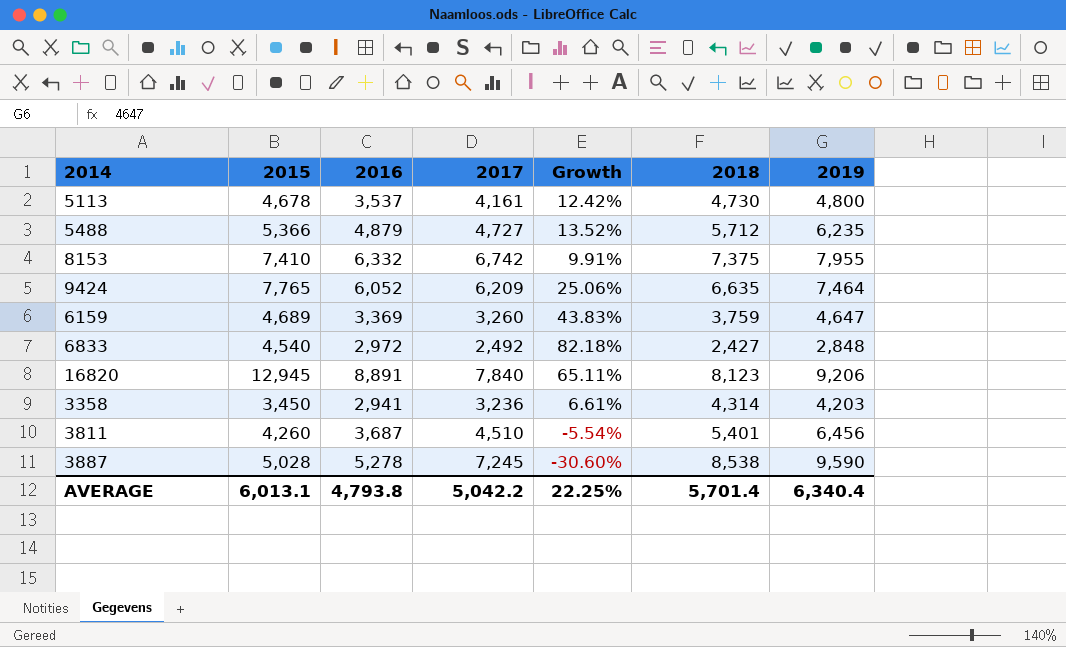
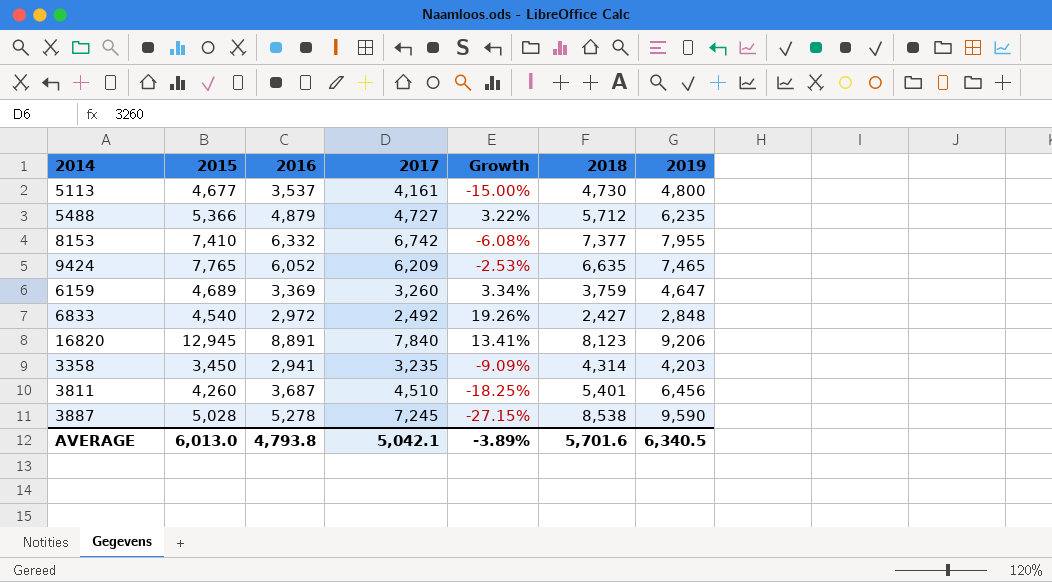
column Growth | formula: ([2015] - [2017]) / [2017] -> ([2016] - [2017]) / [2017]
5113 | 2015: 4,678 -> 4,677
8153 | 2018: 7,375 -> 7,377
9424 | 2019: 7,464 -> 7,465
3358 | 2017: 3,236 -> 3,235
AVERAGE | 2015: 6,013.1 -> 6,013.0
AVERAGE | 2017: 5,042.2 -> 5,042.1
AVERAGE | Growth: 22.25% -> -3.89%
AVERAGE | 2018: 5,701.4 -> 5,701.6
AVERAGE | 2019: 6,340.4 -> 6,340.5

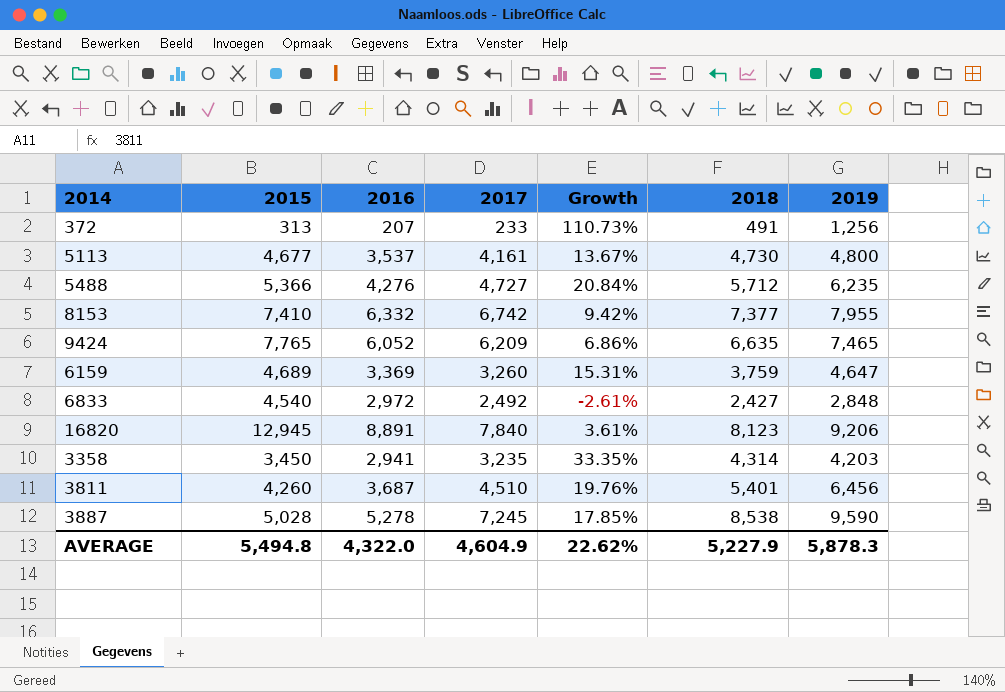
column Growth | formula: ([2016] - [2017]) / [2017] -> ([2018] - [2017]) / [2017]
row 372: none -> 313 | 207 | 233 | 110.73% | 491 | 1,256
5488 | 2016: 4,879 -> 4,276
AVERAGE | 2015: 6,013.0 -> 5,494.8
AVERAGE | 2016: 4,793.8 -> 4,322.0
AVERAGE | 2017: 5,042.1 -> 4,604.9
AVERAGE | Growth: -3.89% -> 22.62%
AVERAGE | 2018: 5,701.6 -> 5,227.9
AVERAGE | 2019: 6,340.5 -> 5,878.3

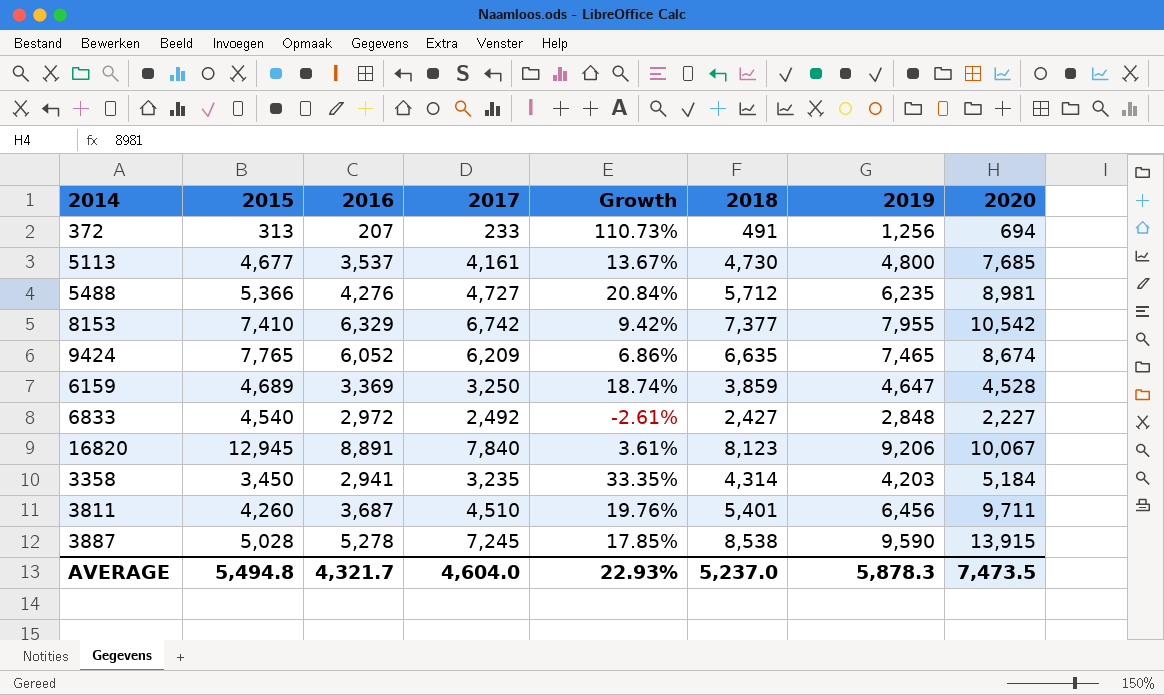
column 2020 | position: none -> 8
8153 | 2016: 6,332 -> 6,329
6159 | 2017: 3,260 -> 3,250
6159 | Growth: 15.31% -> 18.74%
6159 | 2018: 3,759 -> 3,859
AVERAGE | 2016: 4,322.0 -> 4,321.7
AVERAGE | 2017: 4,604.9 -> 4,604.0
AVERAGE | Growth: 22.62% -> 22.93%
AVERAGE | 2018: 5,227.9 -> 5,237.0

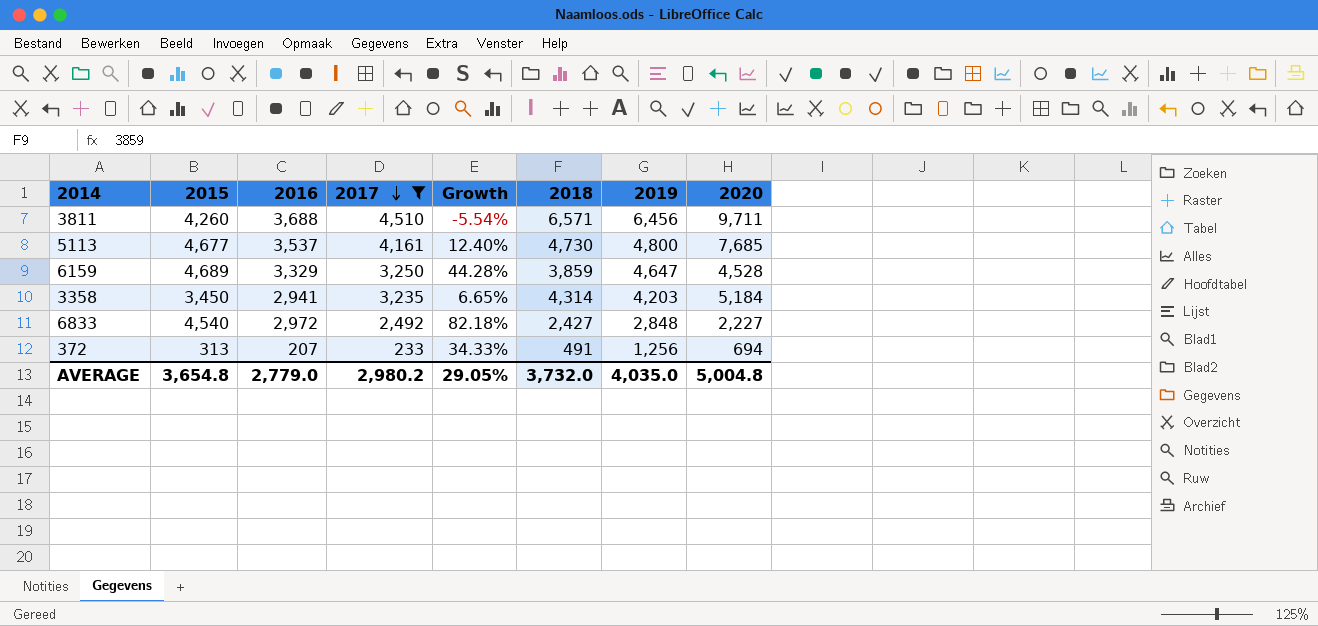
filter: none -> 2017 <= 4,510
row order: none -> 2017 descending
column Growth | formula: ([2018] - [2017]) / [2017] -> ([2015] - [2017]) / [2017]
3811 | 2016: 3,687 -> 3,688
3811 | 2018: 5,401 -> 6,571
6159 | 2016: 3,369 -> 3,329
AVERAGE | 2015: 5,494.8 -> 3,654.8
AVERAGE | 2016: 4,321.7 -> 2,779.0
AVERAGE | 2017: 4,604.0 -> 2,980.2
AVERAGE | Growth: 22.93% -> 29.05%
AVERAGE | 2018: 5,237.0 -> 3,732.0
AVERAGE | 2019: 5,878.3 -> 4,035.0
AVERAGE | 2020: 7,473.5 -> 5,004.8

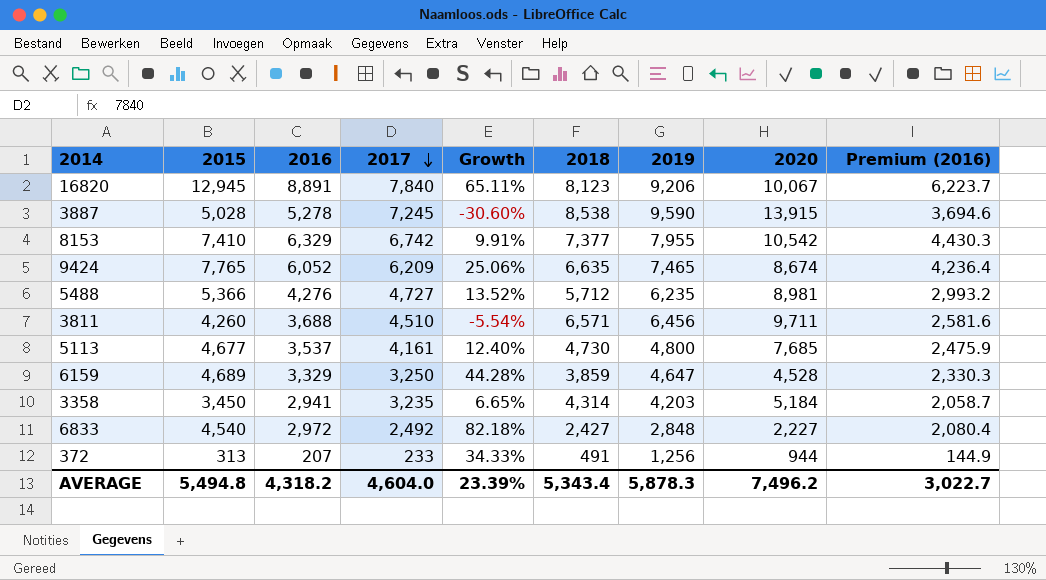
filter: 2017 <= 4,510 -> none
column Premium (2016) | formula: none -> [2016] * 0.7
372 | 2020: 694 -> 944
AVERAGE | 2015: 3,654.8 -> 5,494.8
AVERAGE | 2016: 2,779.0 -> 4,318.2
AVERAGE | 2017: 2,980.2 -> 4,604.0
AVERAGE | Growth: 29.05% -> 23.39%
AVERAGE | 2018: 3,732.0 -> 5,343.4
AVERAGE | 2019: 4,035.0 -> 5,878.3
AVERAGE | 2020: 5,004.8 -> 7,496.2

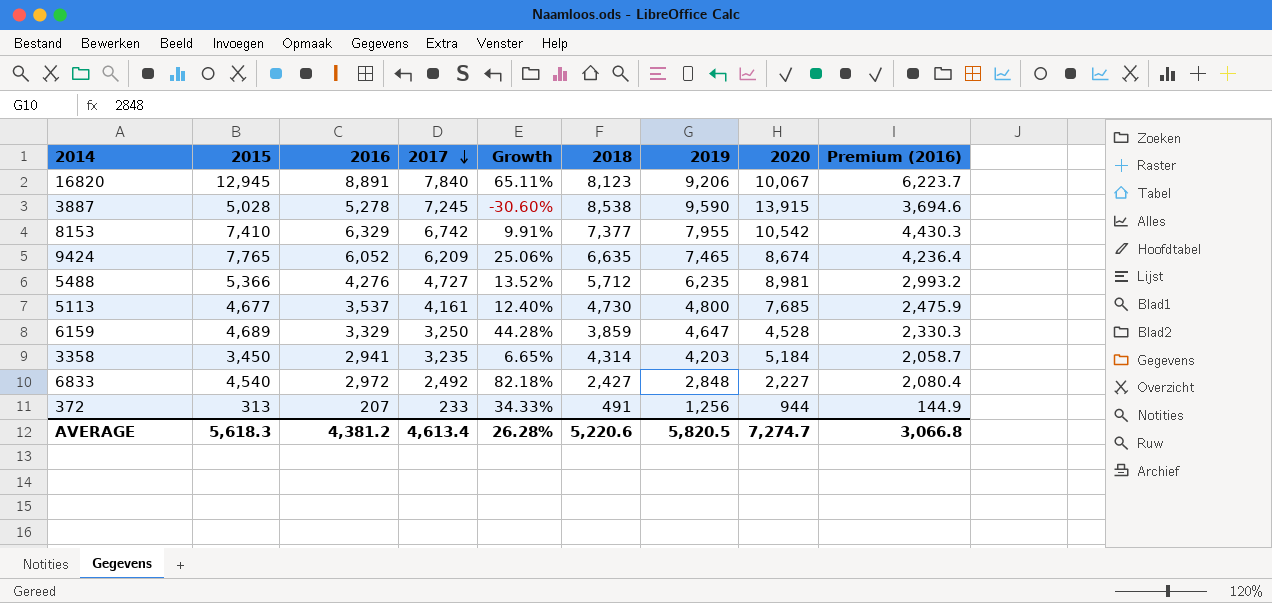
row 3811: 4,260 | 3,688 | 4,510 | -5.54% | 6,571 | 6,456 | 9,711 | 2,581.6 -> none
AVERAGE | 2015: 5,494.8 -> 5,618.3
AVERAGE | 2016: 4,318.2 -> 4,381.2
AVERAGE | 2017: 4,604.0 -> 4,613.4
AVERAGE | Growth: 23.39% -> 26.28%
AVERAGE | 2018: 5,343.4 -> 5,220.6
AVERAGE | 2019: 5,878.3 -> 5,820.5
AVERAGE | 2020: 7,496.2 -> 7,274.7
AVERAGE | Premium (2016): 3,022.7 -> 3,066.8

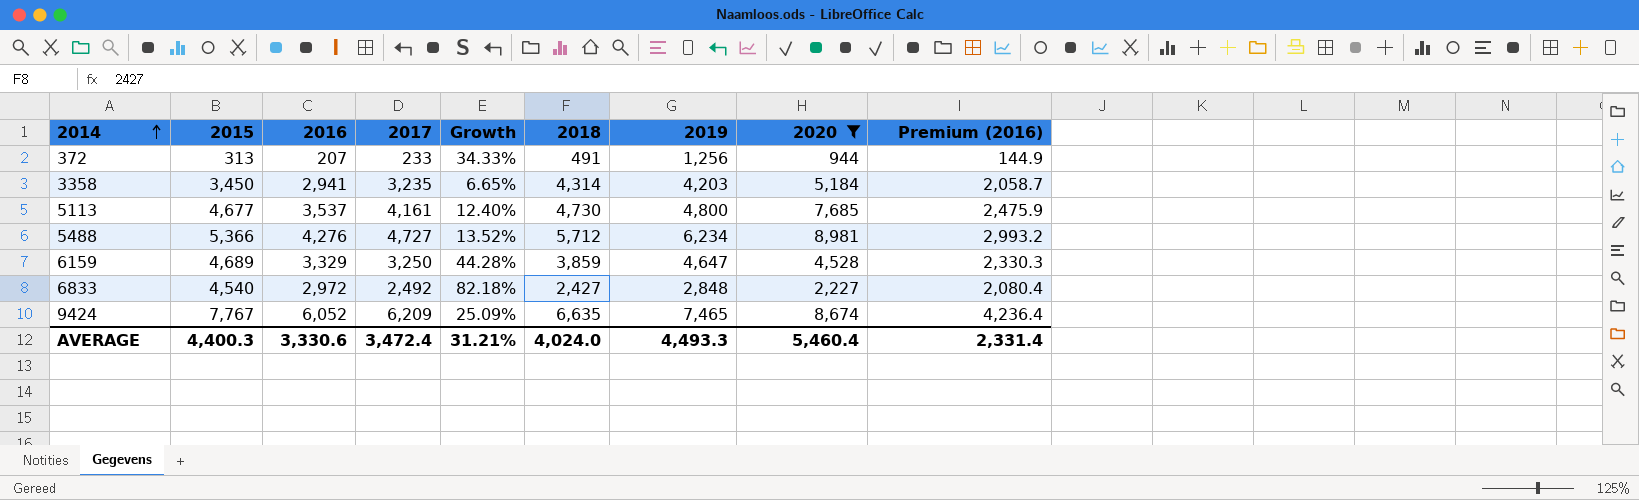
filter: none -> 2020 <= 8,981
row order: 2017 descending -> 2014 ascending
5488 | 2019: 6,235 -> 6,234
9424 | 2015: 7,765 -> 7,767
9424 | Growth: 25.06% -> 25.09%
AVERAGE | 2015: 5,618.3 -> 4,400.3
AVERAGE | 2016: 4,381.2 -> 3,330.6
AVERAGE | 2017: 4,613.4 -> 3,472.4
AVERAGE | Growth: 26.28% -> 31.21%
AVERAGE | 2018: 5,220.6 -> 4,024.0
AVERAGE | 2019: 5,820.5 -> 4,493.3
AVERAGE | 2020: 7,274.7 -> 5,460.4
AVERAGE | Premium (2016): 3,066.8 -> 2,331.4

